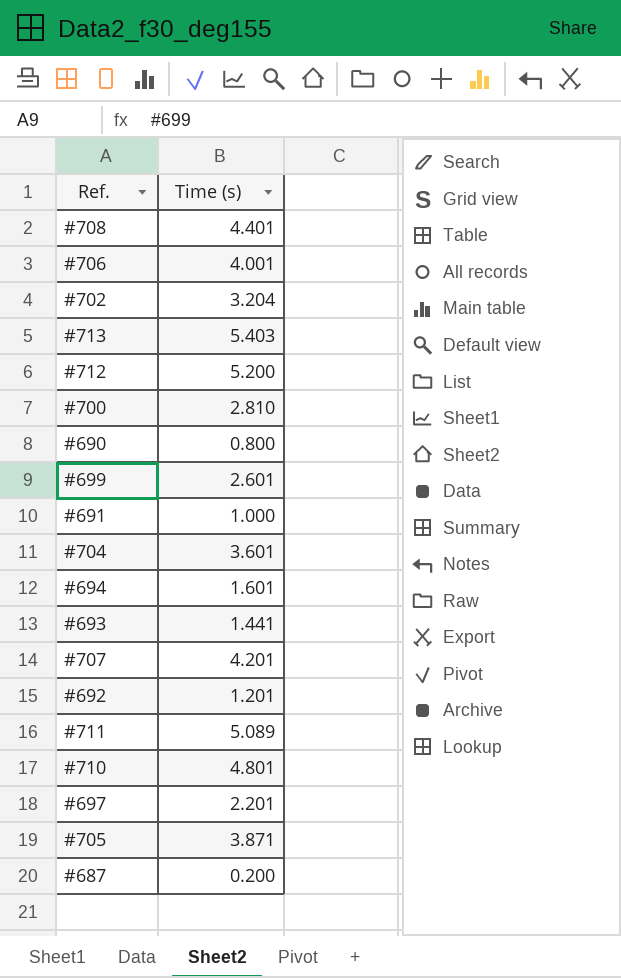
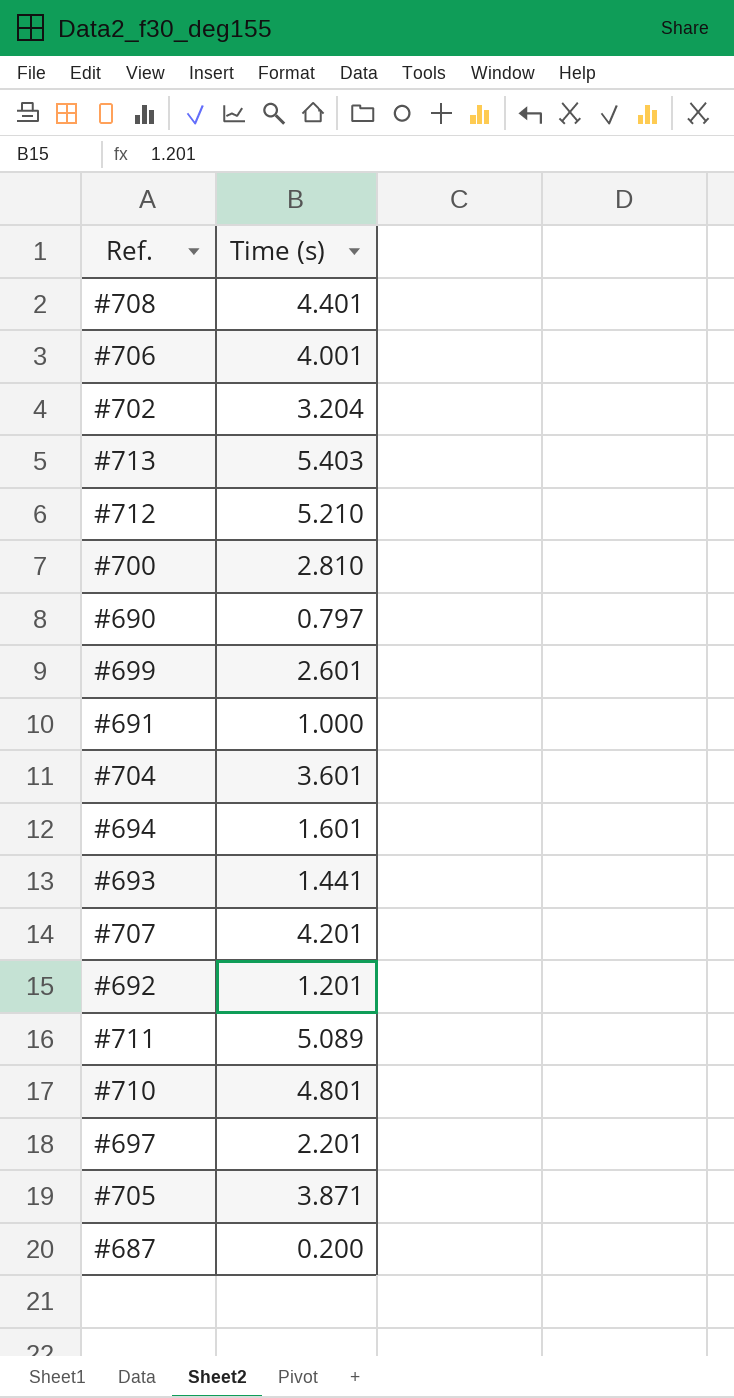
#712 | Time (s): 5.200 -> 5.210
#690 | Time (s): 0.800 -> 0.797

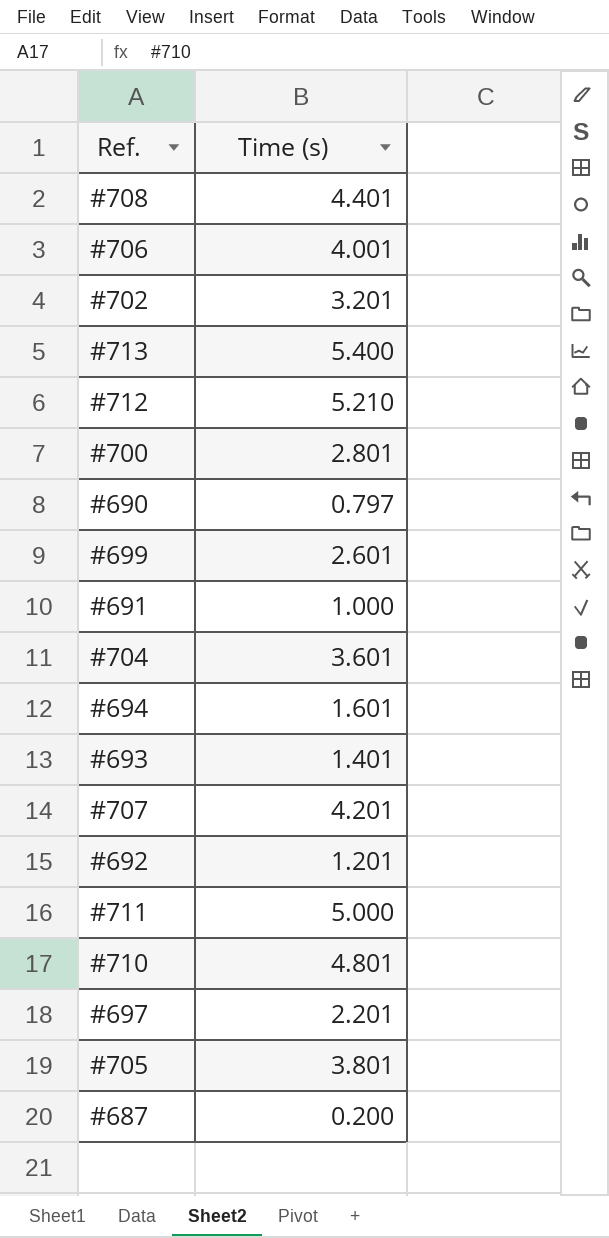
#702 | Time (s): 3.204 -> 3.201
#713 | Time (s): 5.403 -> 5.400
#700 | Time (s): 2.810 -> 2.801
#693 | Time (s): 1.441 -> 1.401
#711 | Time (s): 5.089 -> 5.000
#705 | Time (s): 3.871 -> 3.801

